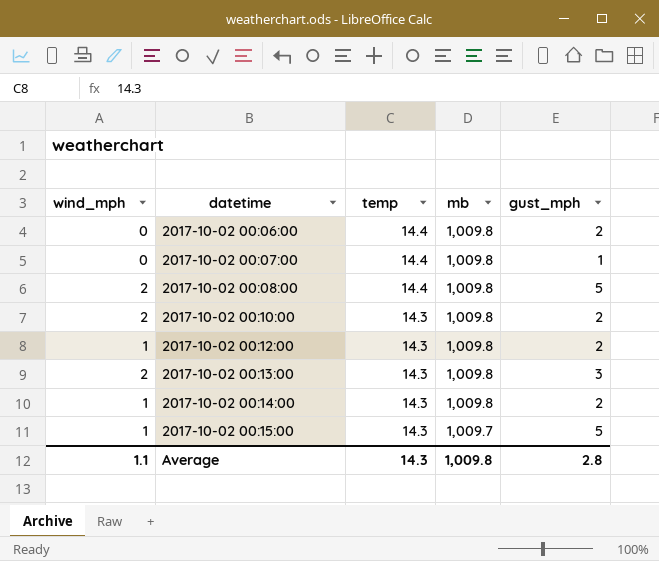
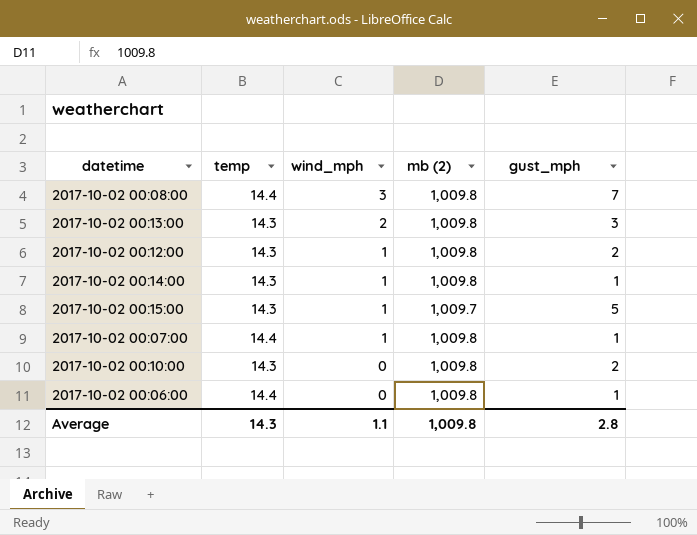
row order: datetime ascending -> wind_mph descending
column wind_mph | position: 1 -> 3
column name: mb -> mb (2)
2017-10-02 00:08:00 | wind_mph: 2 -> 3
2017-10-02 00:08:00 | gust_mph: 5 -> 7
2017-10-02 00:14:00 | gust_mph: 2 -> 1
2017-10-02 00:07:00 | wind_mph: 0 -> 1
2017-10-02 00:10:00 | wind_mph: 2 -> 0
2017-10-02 00:06:00 | gust_mph: 2 -> 1

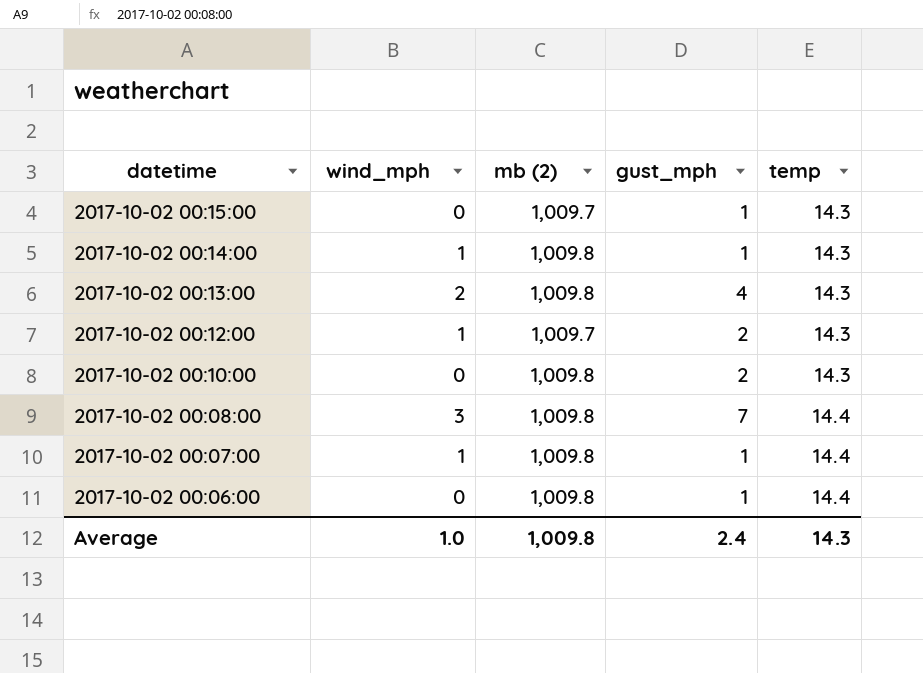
row order: wind_mph descending -> datetime descending
column temp | position: 2 -> 5
2017-10-02 00:15:00 | wind_mph: 1 -> 0
2017-10-02 00:15:00 | gust_mph: 5 -> 1
2017-10-02 00:13:00 | gust_mph: 3 -> 4
2017-10-02 00:12:00 | mb (2): 1,009.8 -> 1,009.7
Average | wind_mph: 1.1 -> 1.0
Average | gust_mph: 2.8 -> 2.4

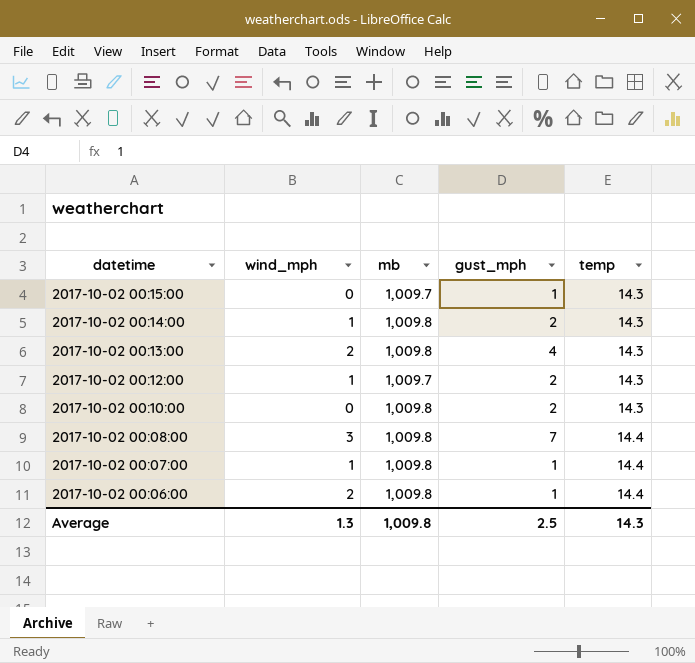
column name: mb (2) -> mb
2017-10-02 00:14:00 | gust_mph: 1 -> 2
2017-10-02 00:06:00 | wind_mph: 0 -> 2
Average | wind_mph: 1.0 -> 1.3
Average | gust_mph: 2.4 -> 2.5

